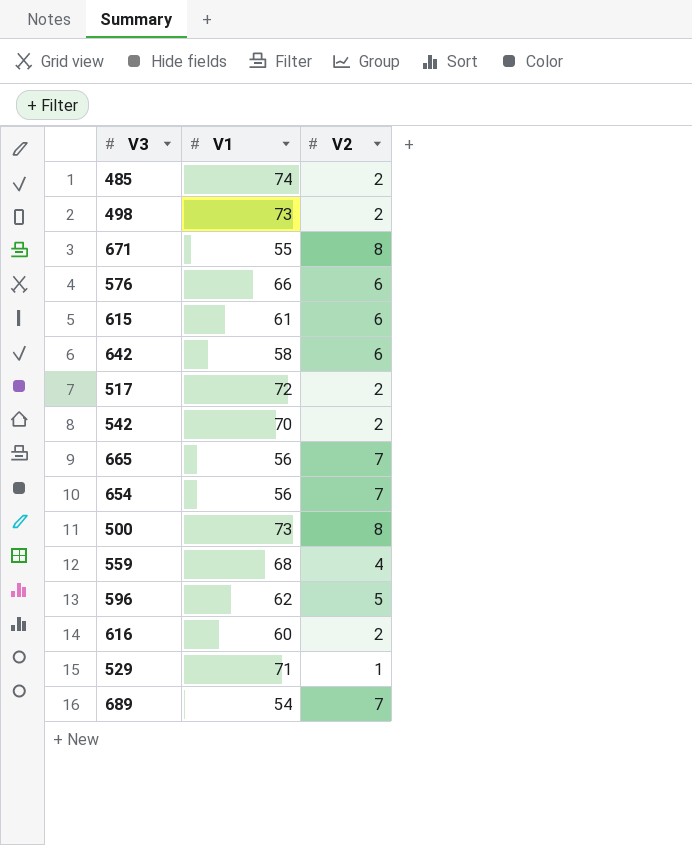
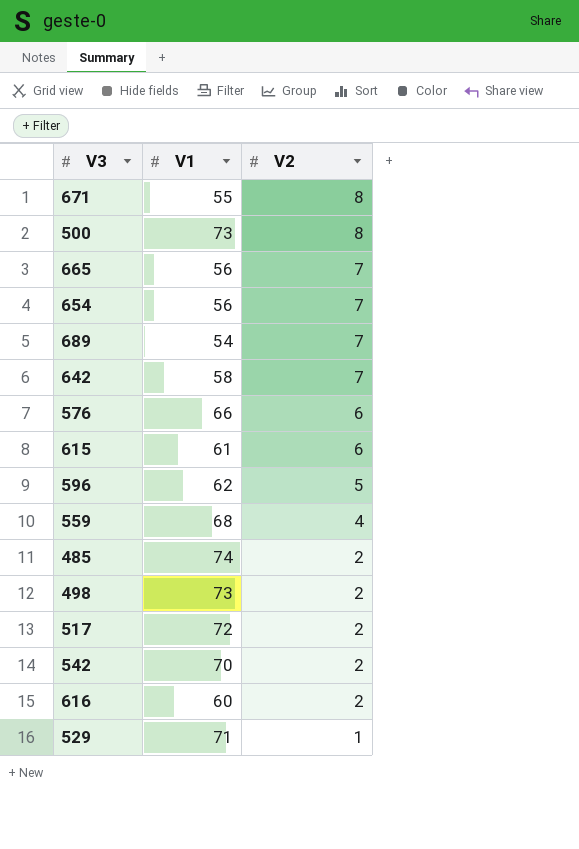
row order: none -> V2 descending
642 | V2: 6 -> 7

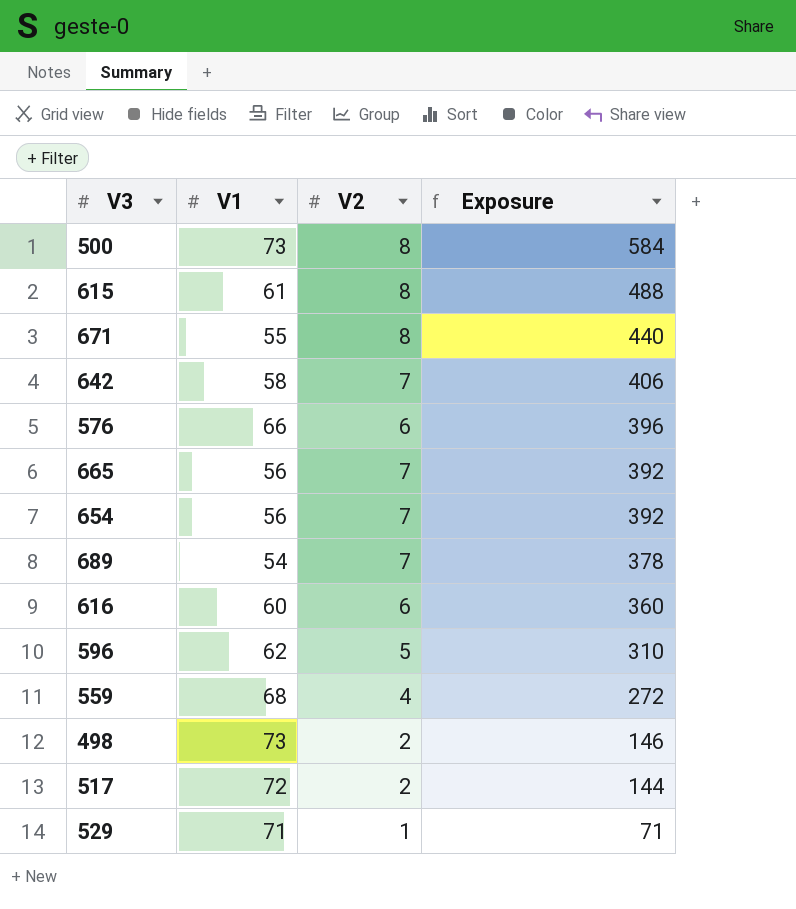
row order: V2 descending -> Exposure descending
column Exposure | formula: none -> [V1] * [V2]
row 485: 74 | 2 -> none
row 542: 70 | 2 -> none
615 | V2: 6 -> 8
616 | V2: 2 -> 6

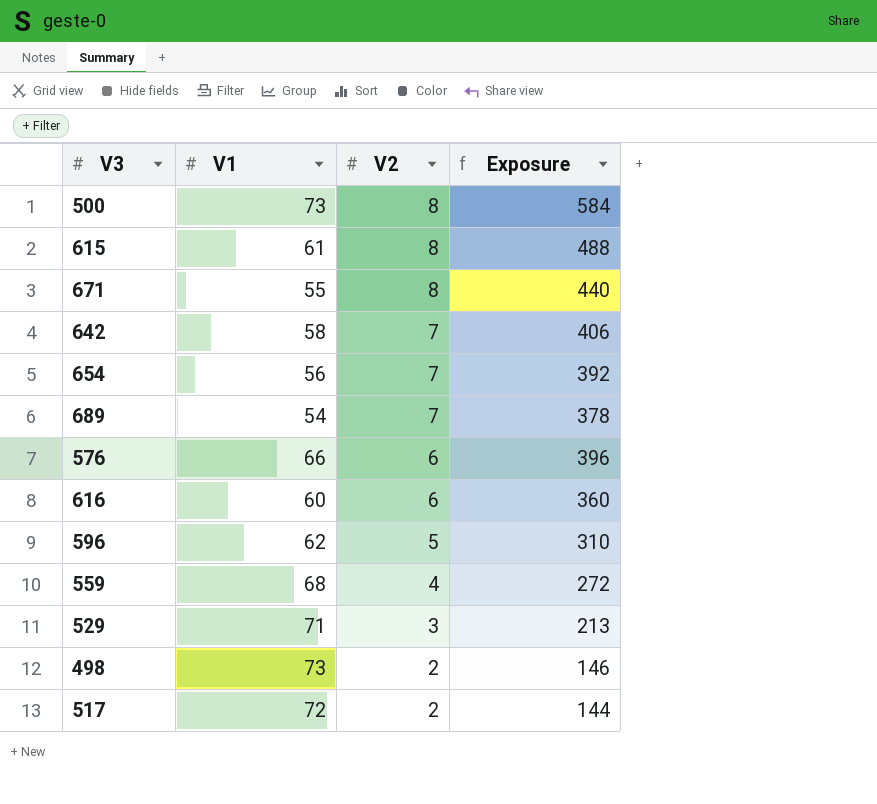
row order: Exposure descending -> V2 descending
row 665: 56 | 7 | 392 -> none
529 | V2: 1 -> 3
529 | Exposure: 71 -> 213

